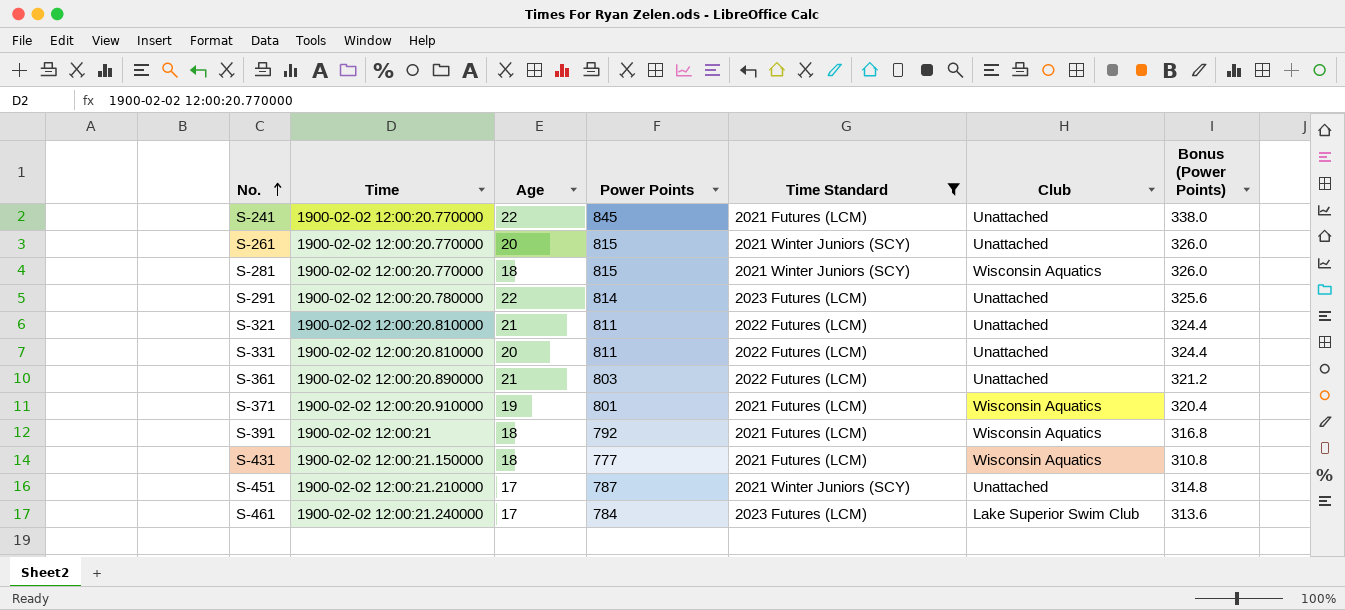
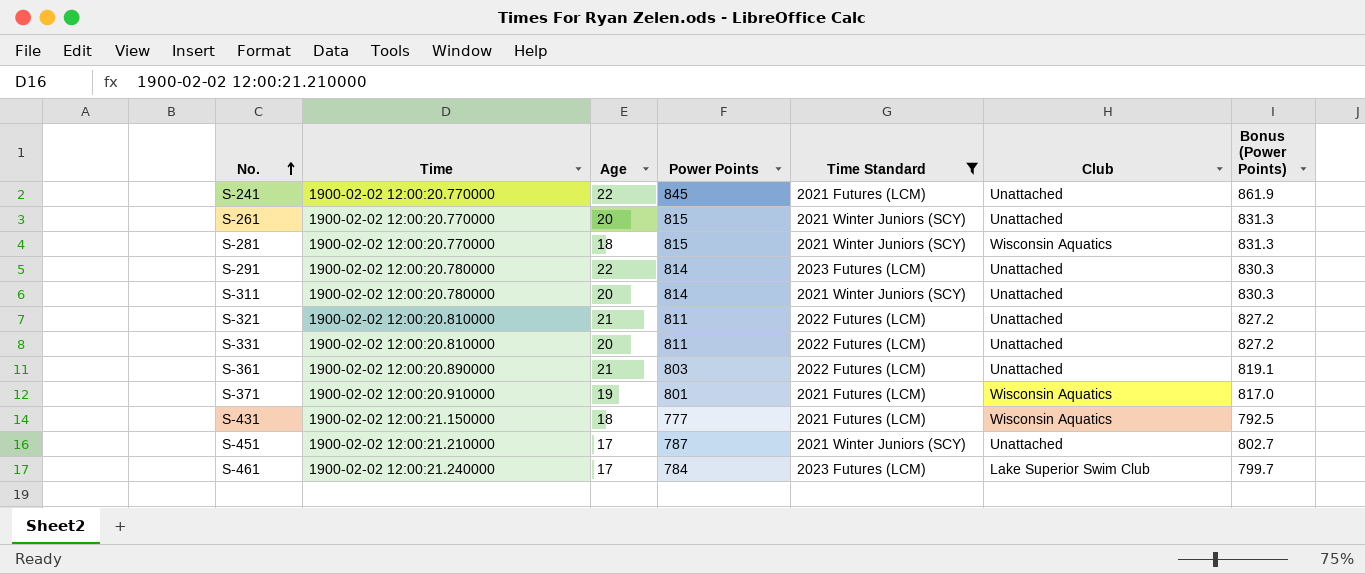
column Bonus (Power Points) | formula: [Power Points] * 0.4 -> [Power Points] * 1.02
row S-391: 1900-02-02 12:00:21 | 18 | 792 | 2021 Futures (LCM) | Wisconsin Aquatics | 316.8 -> none
row S-311: none -> 1900-02-02 12:00:20.780000 | 20 | 814 | 2021 Winter Juniors (SCY) | Unattached | 830.3

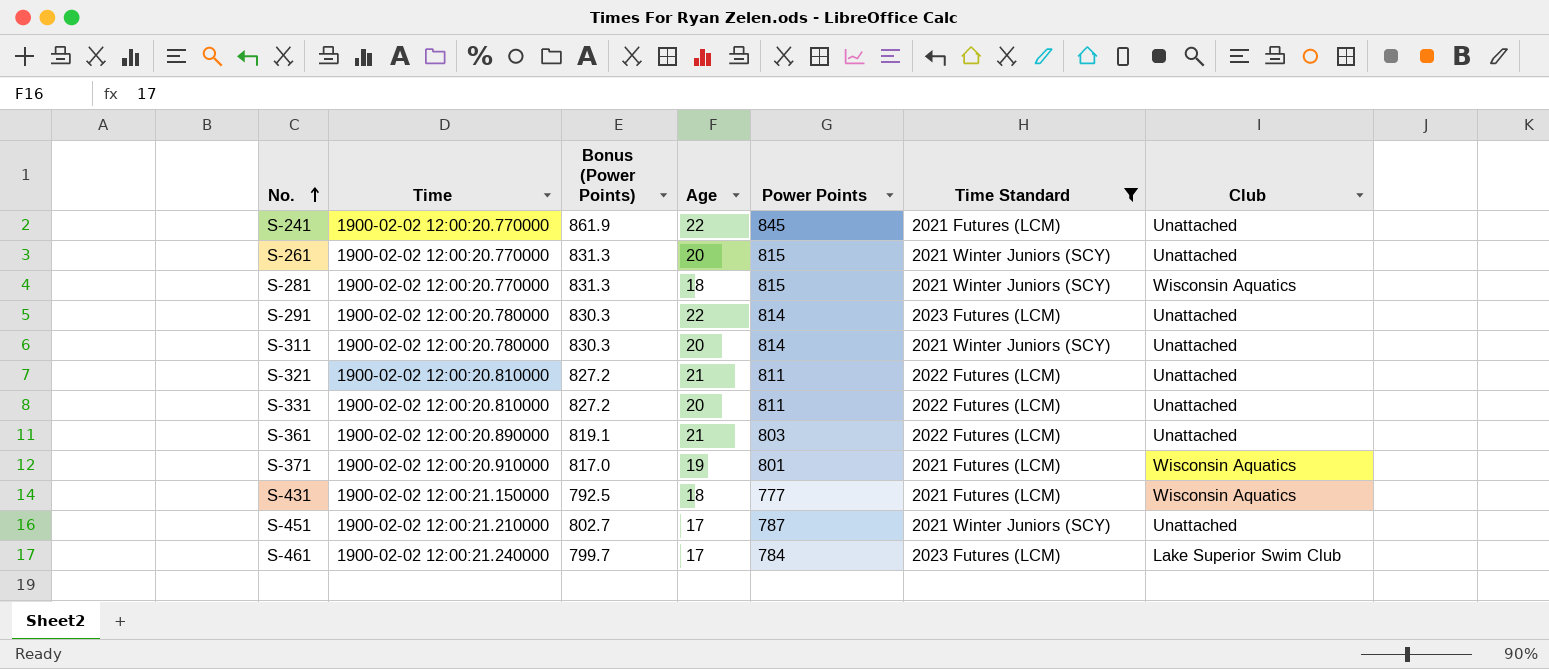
column Bonus (Power Points) | position: 7 -> 3

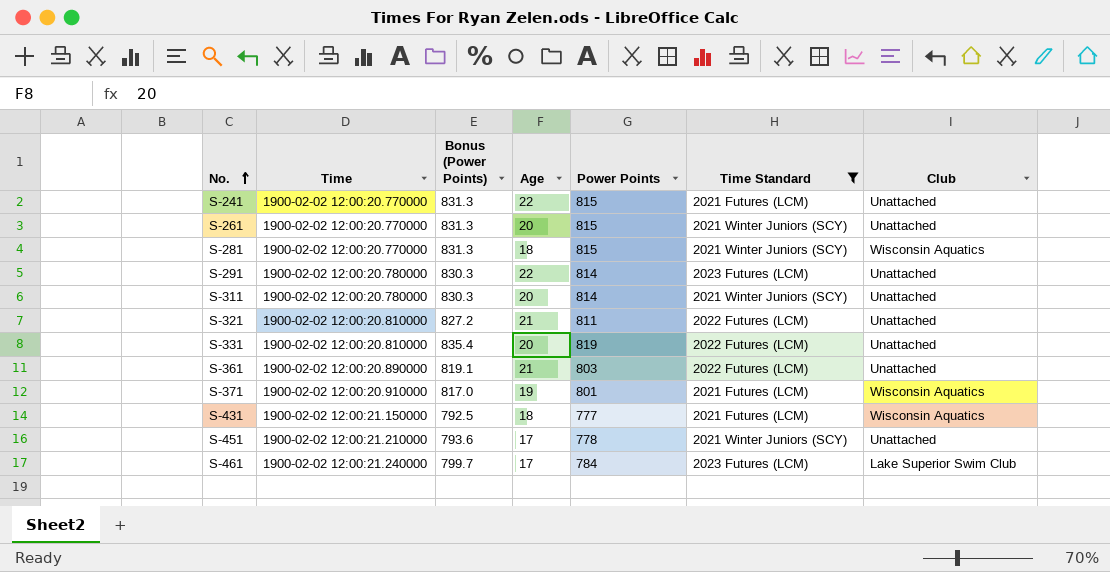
S-241 | Bonus (Power Points): 861.9 -> 831.3
S-241 | Power Points: 845 -> 815
S-331 | Bonus (Power Points): 827.2 -> 835.4
S-331 | Power Points: 811 -> 819
S-451 | Bonus (Power Points): 802.7 -> 793.6
S-451 | Power Points: 787 -> 778

